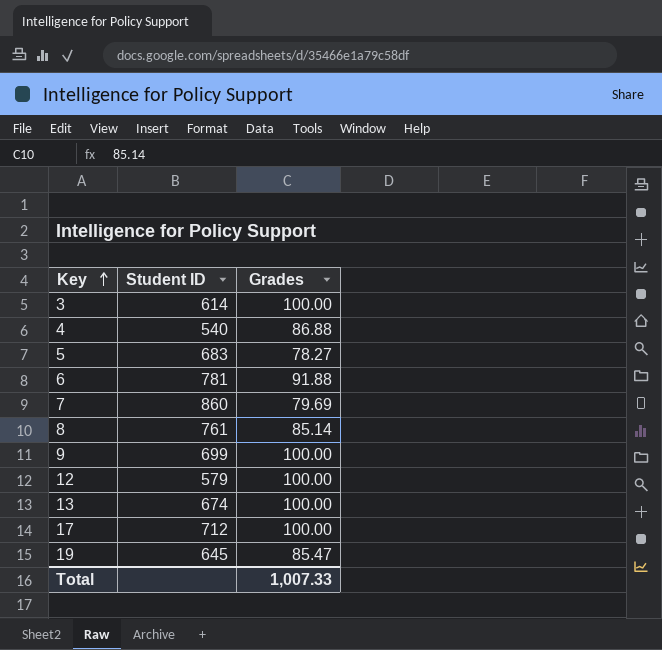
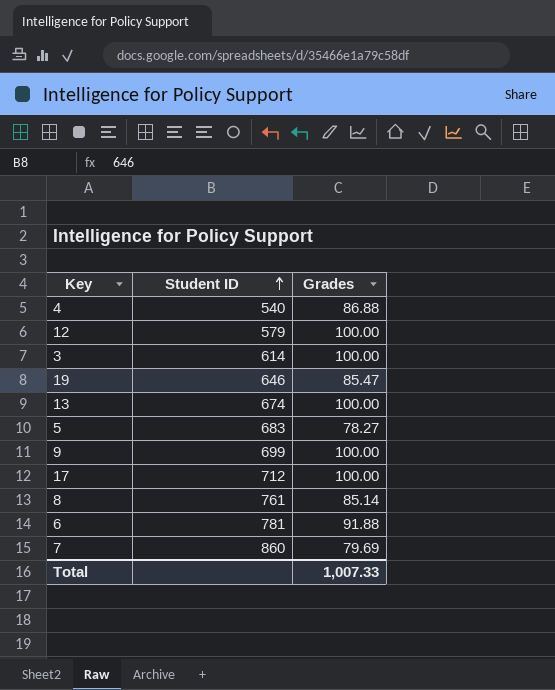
row order: Key ascending -> Student ID ascending
19 | Student ID: 645 -> 646

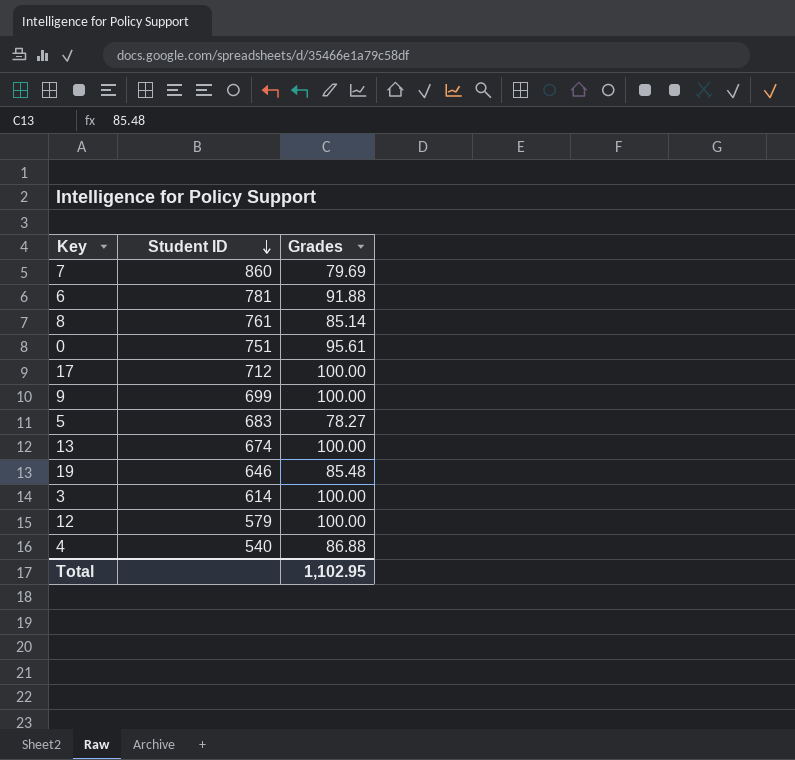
row order: Student ID ascending -> Student ID descending
row 0: none -> 751 | 95.61
19 | Grades: 85.47 -> 85.48
Total | Grades: 1,007.33 -> 1,102.95

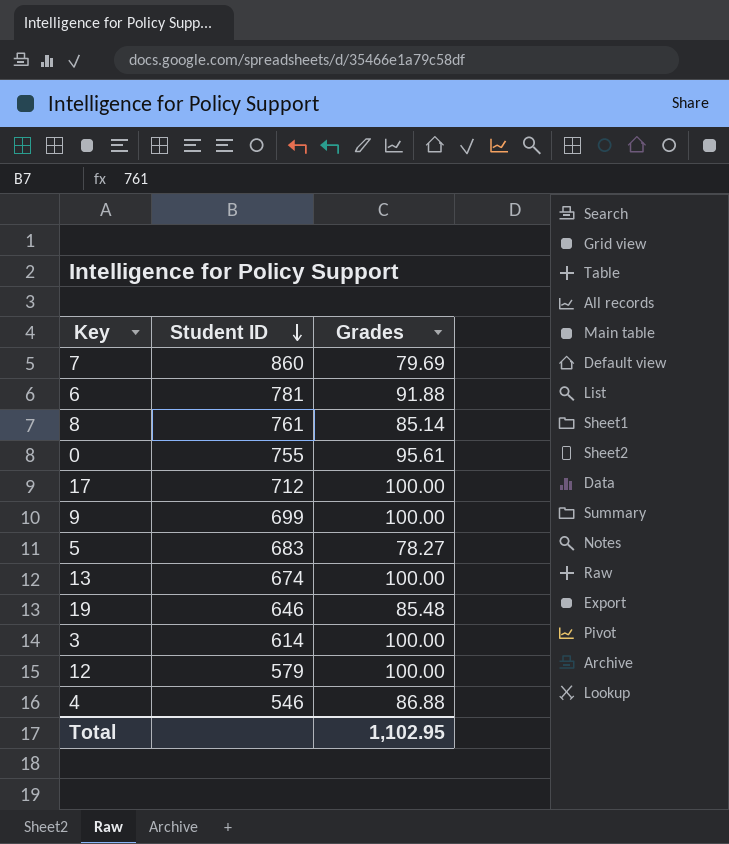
0 | Student ID: 751 -> 755
4 | Student ID: 540 -> 546

